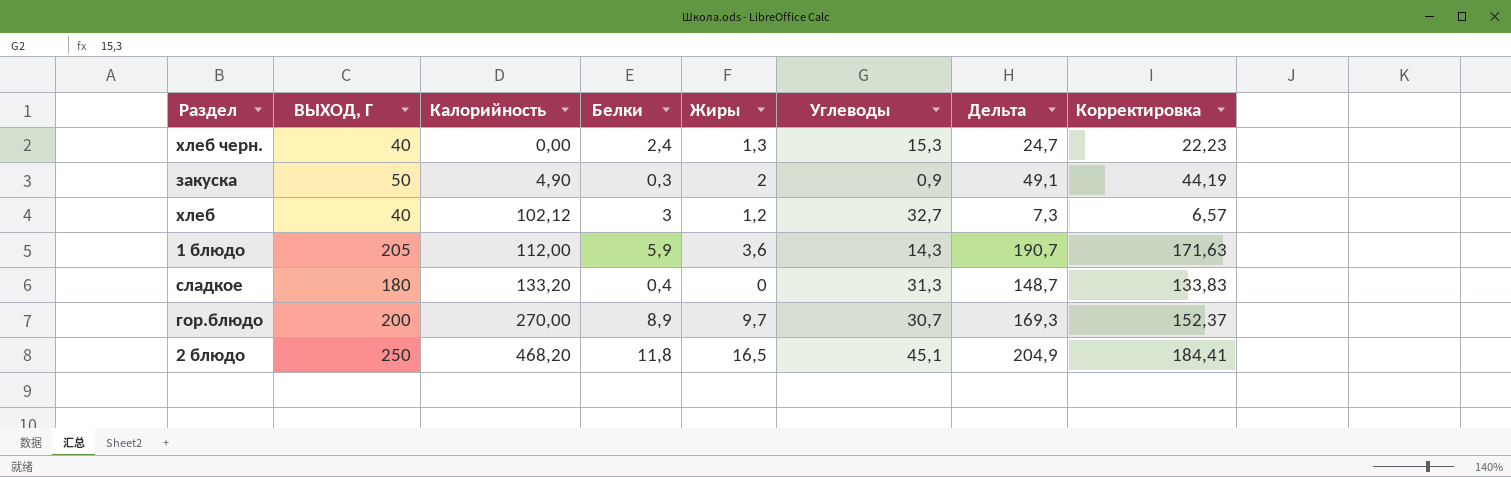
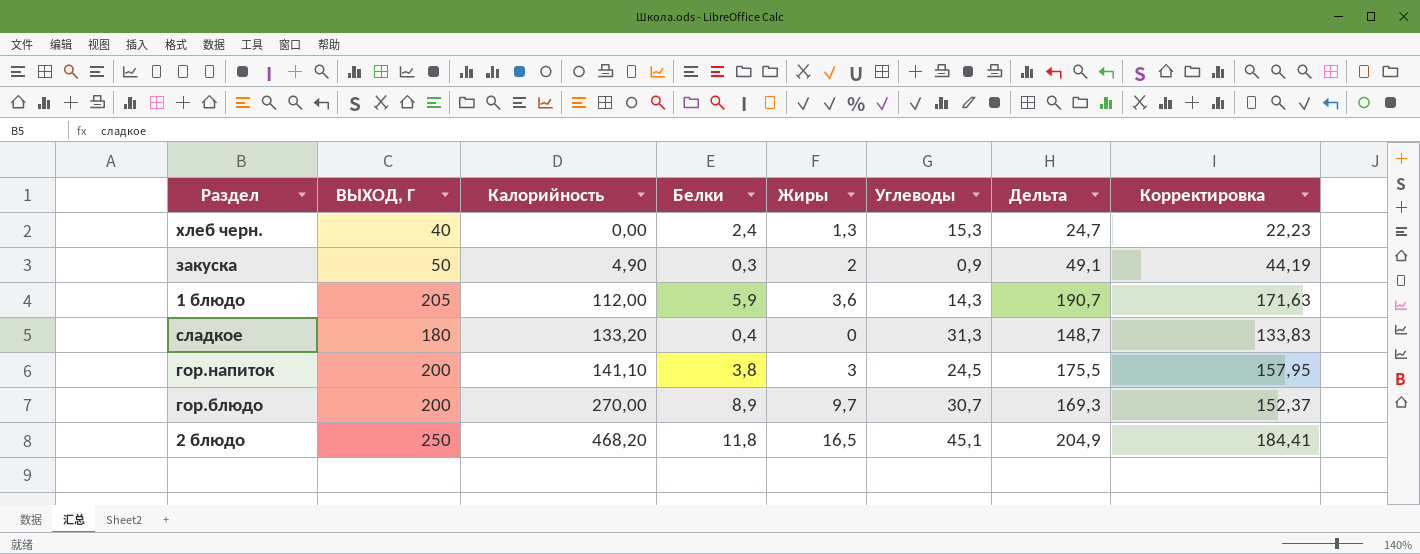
row хлеб: 40 | 102,12 | 3 | 1,2 | 32,7 | 7,3 | 6,57 -> none
row гор.напиток: none -> 200 | 141,10 | 3,8 | 3 | 24,5 | 175,5 | 157,95

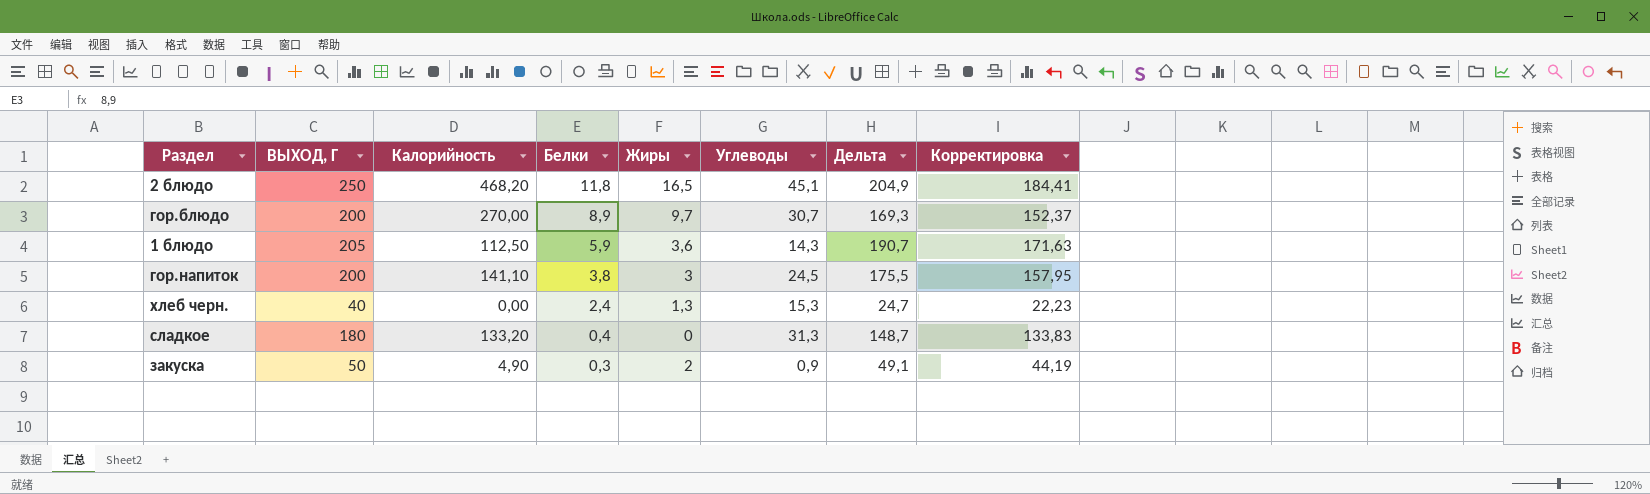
row order: Калорийность ascending -> Белки descending
1 блюдо | Калорийность: 112,00 -> 112,50

